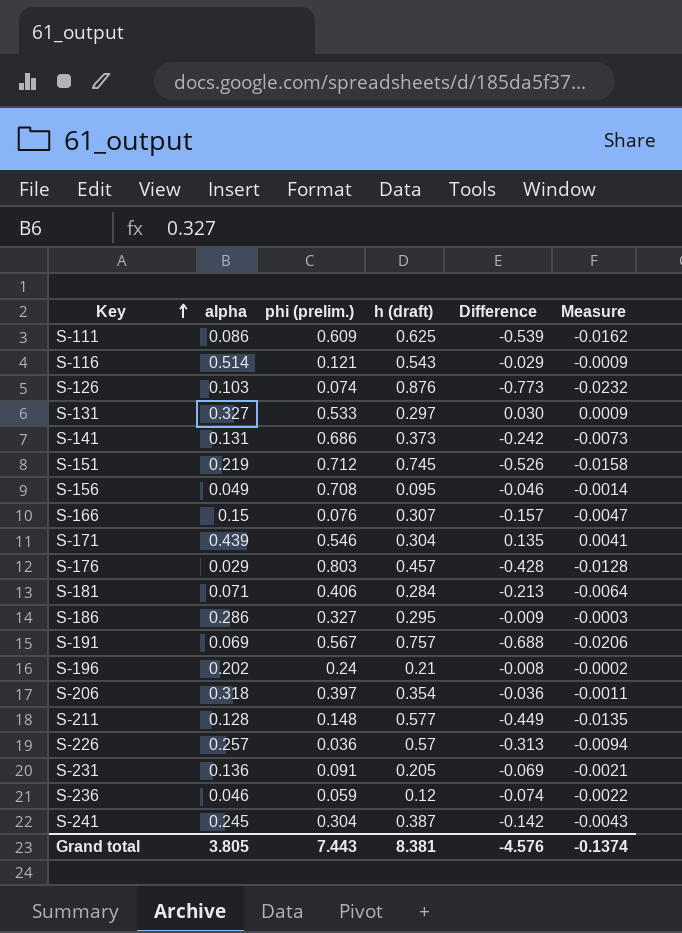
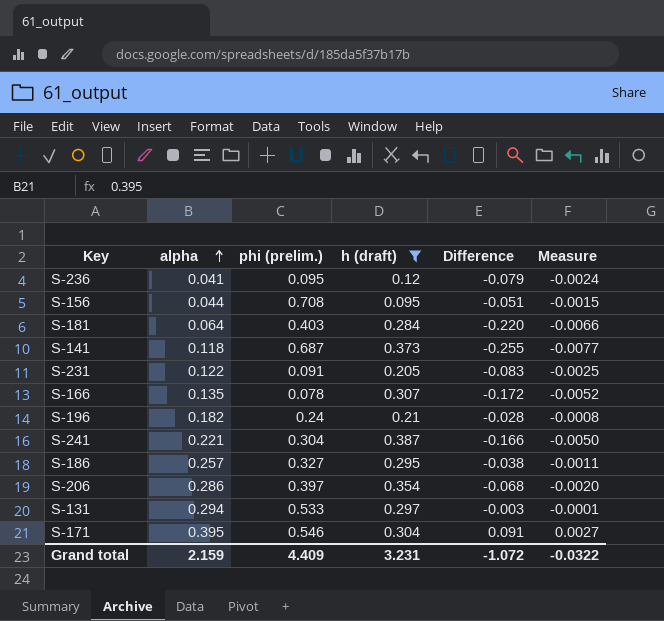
filter: none -> h (draft) <= 0.387
row order: Key ascending -> alpha ascending
S-236 | alpha: 0.046 -> 0.041
S-236 | phi (prelim.): 0.059 -> 0.095
S-236 | Difference: -0.074 -> -0.079
S-236 | Measure: -0.0022 -> -0.0024
S-156 | alpha: 0.049 -> 0.044
S-156 | Difference: -0.046 -> -0.051
S-156 | Measure: -0.0014 -> -0.0015
S-181 | alpha: 0.071 -> 0.064
S-181 | phi (prelim.): 0.406 -> 0.403
S-181 | Difference: -0.213 -> -0.220
S-181 | Measure: -0.0064 -> -0.0066
S-141 | alpha: 0.131 -> 0.118
S-141 | phi (prelim.): 0.686 -> 0.687
S-141 | Difference: -0.242 -> -0.255
S-141 | Measure: -0.0073 -> -0.0077
S-231 | alpha: 0.136 -> 0.122
S-231 | Difference: -0.069 -> -0.083
S-231 | Measure: -0.0021 -> -0.0025
S-166 | alpha: 0.15 -> 0.135
S-166 | phi (prelim.): 0.076 -> 0.078
S-166 | Difference: -0.157 -> -0.172
S-166 | Measure: -0.0047 -> -0.0052
S-196 | alpha: 0.202 -> 0.182
S-196 | Difference: -0.008 -> -0.028
S-196 | Measure: -0.0002 -> -0.0008
S-241 | alpha: 0.245 -> 0.221
S-241 | Difference: -0.142 -> -0.166
S-241 | Measure: -0.0043 -> -0.0050
S-186 | alpha: 0.286 -> 0.257
S-186 | Difference: -0.009 -> -0.038
S-186 | Measure: -0.0003 -> -0.0011
S-206 | alpha: 0.318 -> 0.286
S-206 | Difference: -0.036 -> -0.068
S-206 | Measure: -0.0011 -> -0.0020
S-131 | alpha: 0.327 -> 0.294
S-131 | Difference: 0.030 -> -0.003
S-131 | Measure: 0.0009 -> -0.0001
S-171 | alpha: 0.439 -> 0.395
S-171 | Difference: 0.135 -> 0.091
S-171 | Measure: 0.0041 -> 0.0027
Grand total | alpha: 3.805 -> 2.159
Grand total | phi (prelim.): 7.443 -> 4.409
Grand total | h (draft): 8.381 -> 3.231
Grand total | Difference: -4.576 -> -1.072
Grand total | Measure: -0.1374 -> -0.0322

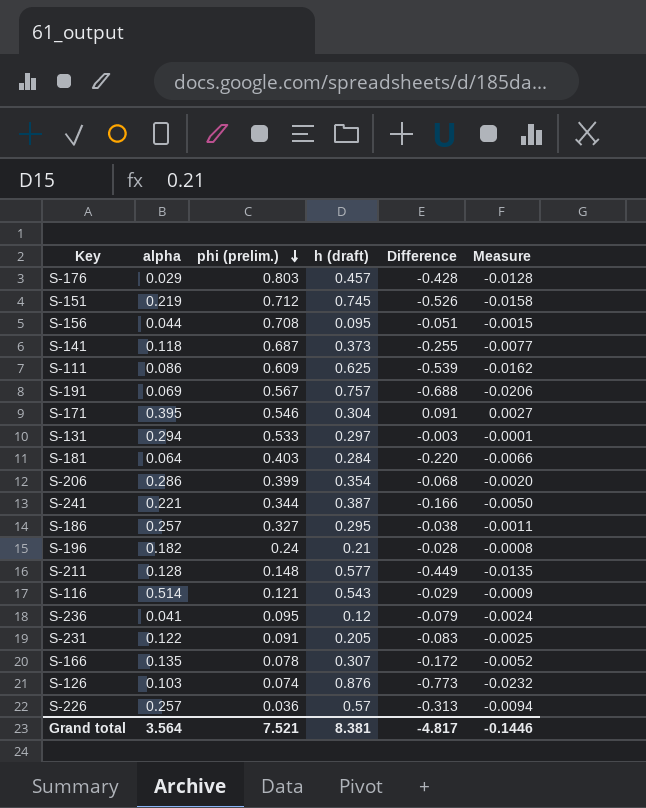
filter: h (draft) <= 0.387 -> none
row order: alpha ascending -> phi (prelim.) descending
S-206 | phi (prelim.): 0.397 -> 0.399
S-241 | phi (prelim.): 0.304 -> 0.344
Grand total | alpha: 2.159 -> 3.564
Grand total | phi (prelim.): 4.409 -> 7.521
Grand total | h (draft): 3.231 -> 8.381
Grand total | Difference: -1.072 -> -4.817
Grand total | Measure: -0.0322 -> -0.1446

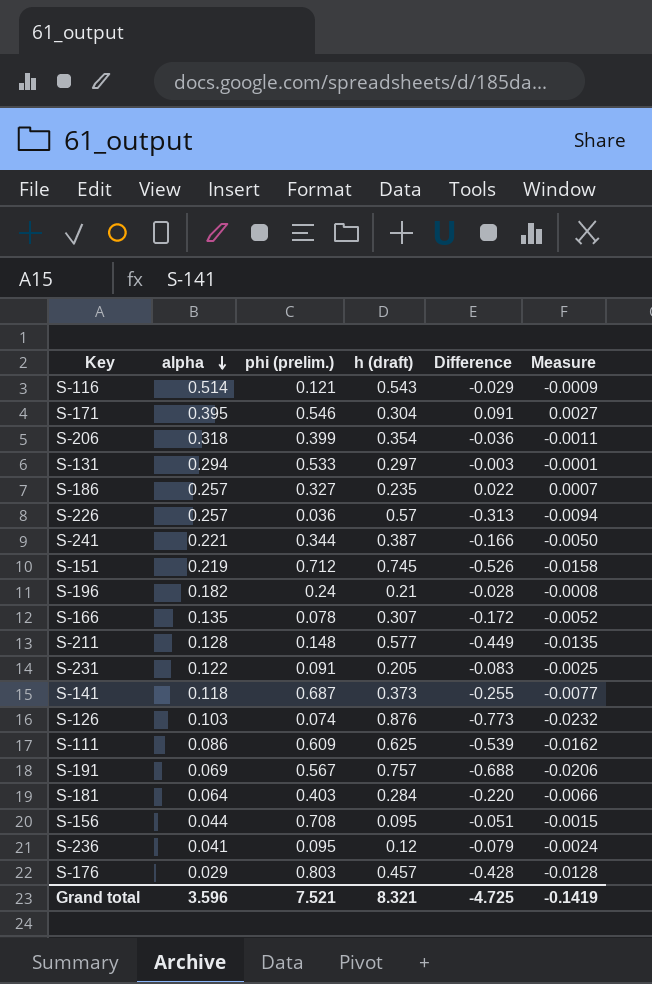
row order: phi (prelim.) descending -> alpha descending
S-206 | alpha: 0.286 -> 0.318
S-206 | Difference: -0.068 -> -0.036
S-206 | Measure: -0.0020 -> -0.0011
S-186 | h (draft): 0.295 -> 0.235
S-186 | Difference: -0.038 -> 0.022
S-186 | Measure: -0.0011 -> 0.0007
Grand total | alpha: 3.564 -> 3.596
Grand total | h (draft): 8.381 -> 8.321
Grand total | Difference: -4.817 -> -4.725
Grand total | Measure: -0.1446 -> -0.1419

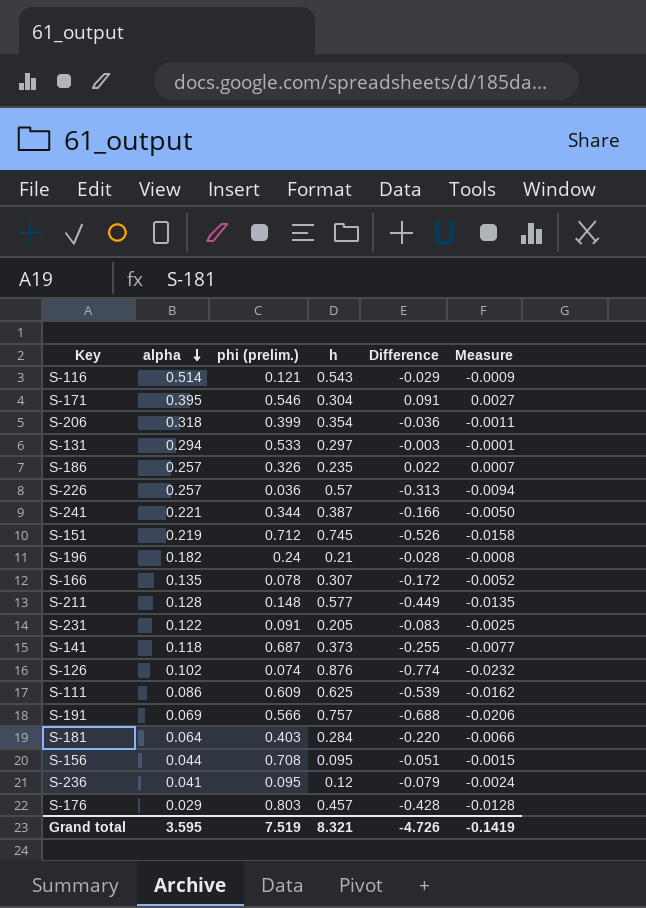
column name: h (draft) -> h
S-186 | phi (prelim.): 0.327 -> 0.326
S-126 | alpha: 0.103 -> 0.102
S-126 | Difference: -0.773 -> -0.774
S-191 | phi (prelim.): 0.567 -> 0.566
Grand total | alpha: 3.596 -> 3.595
Grand total | phi (prelim.): 7.521 -> 7.519
Grand total | Difference: -4.725 -> -4.726

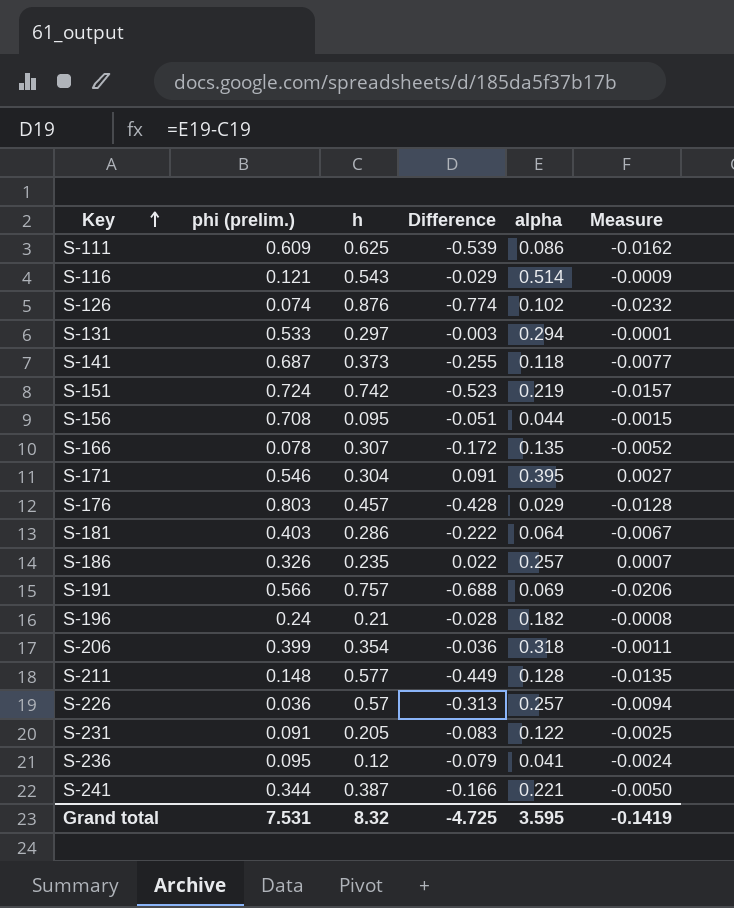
row order: alpha descending -> Key ascending
column alpha | position: 2 -> 5
S-151 | phi (prelim.): 0.712 -> 0.724
S-151 | h: 0.745 -> 0.742
S-151 | Difference: -0.526 -> -0.523
S-151 | Measure: -0.0158 -> -0.0157
S-181 | h: 0.284 -> 0.286
S-181 | Difference: -0.220 -> -0.222
S-181 | Measure: -0.0066 -> -0.0067
Grand total | phi (prelim.): 7.519 -> 7.531
Grand total | h: 8.321 -> 8.32
Grand total | Difference: -4.726 -> -4.725

